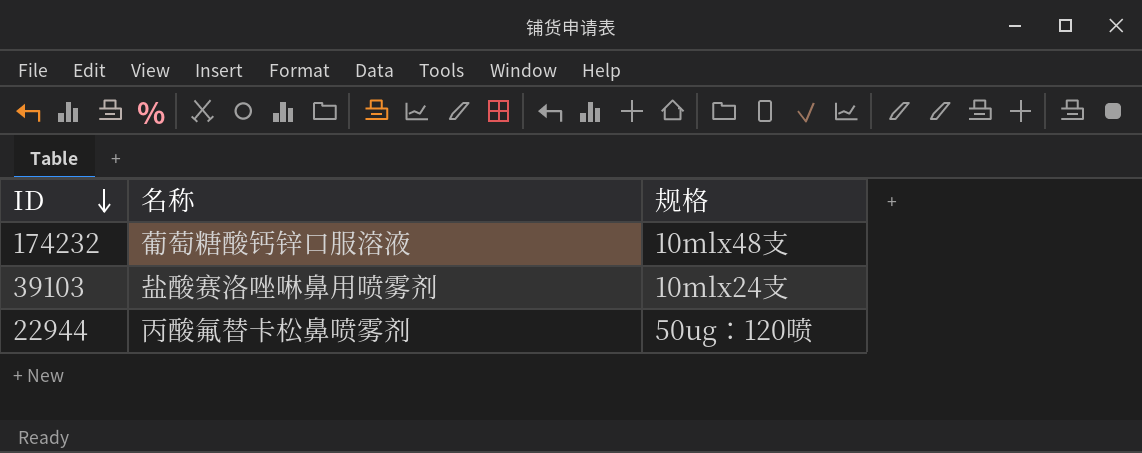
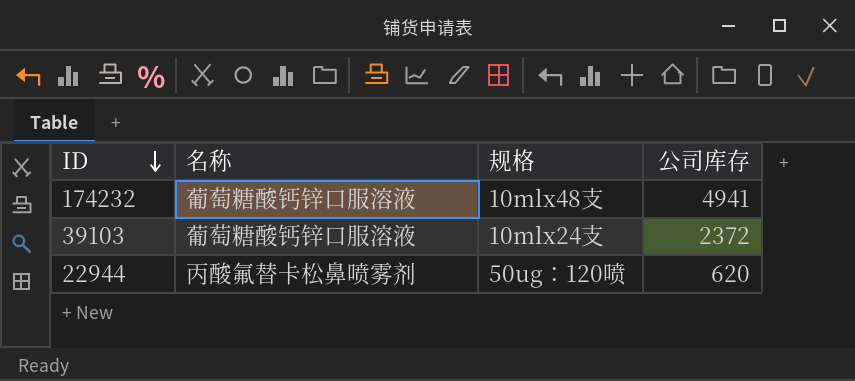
column 公司库存 | position: none -> 4
39103 | 名称: 盐酸赛洛唑啉鼻用喷雾剂 -> 葡萄糖酸钙锌口服溶液

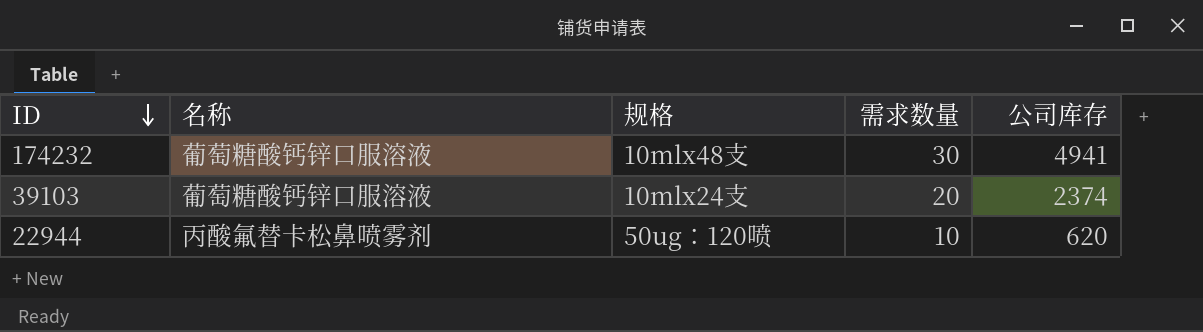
column 需求数量 | position: none -> 4
39103 | 公司库存: 2372 -> 2374

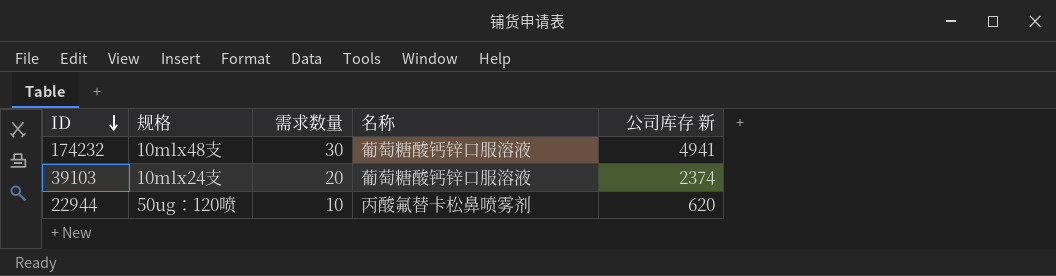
column 名称 | position: 2 -> 4
column name: 公司库存 -> 公司库存 新

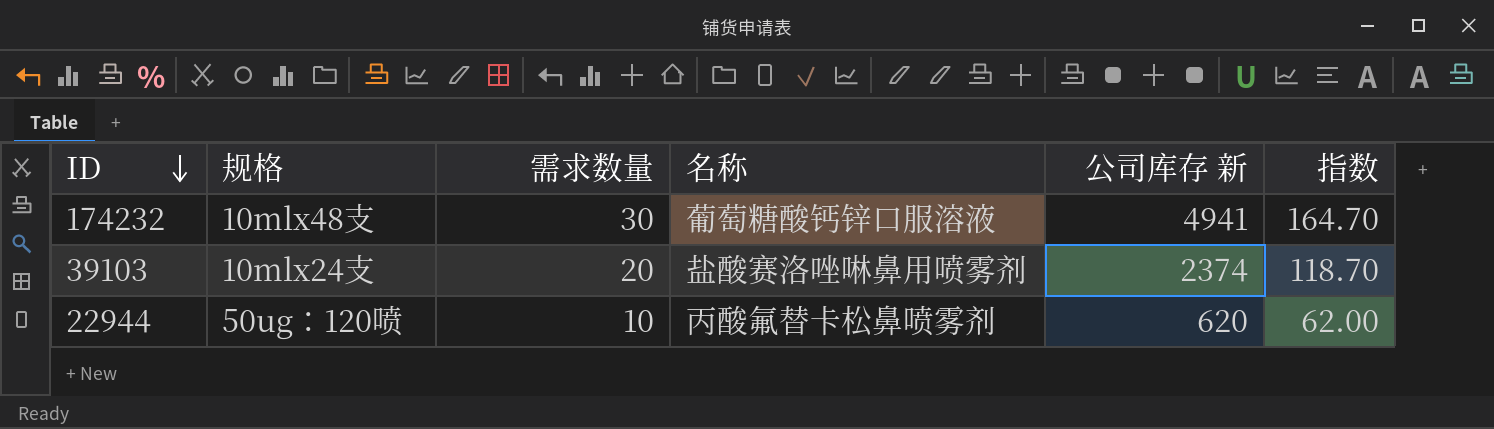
column 指数 | formula: none -> [公司库存 新] / [需求数量]
39103 | 名称: 葡萄糖酸钙锌口服溶液 -> 盐酸赛洛唑啉鼻用喷雾剂

